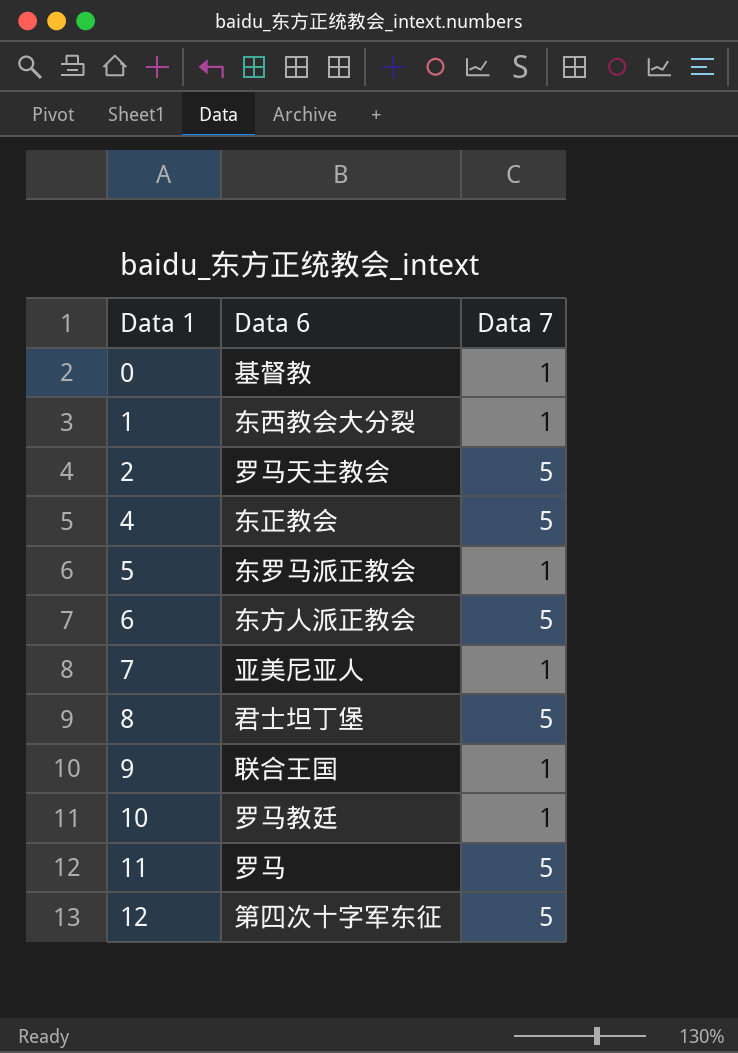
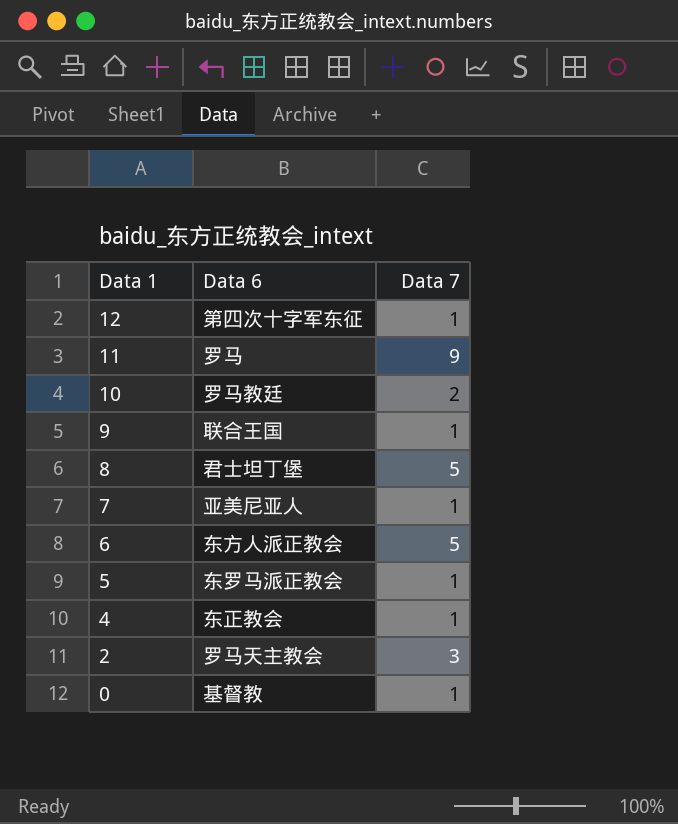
row order: Data 1 ascending -> Data 1 descending
row 1: 东西教会大分裂 | 1 -> none
12 | Data 7: 5 -> 1
11 | Data 7: 5 -> 9
10 | Data 7: 1 -> 2
4 | Data 7: 5 -> 1
2 | Data 7: 5 -> 3

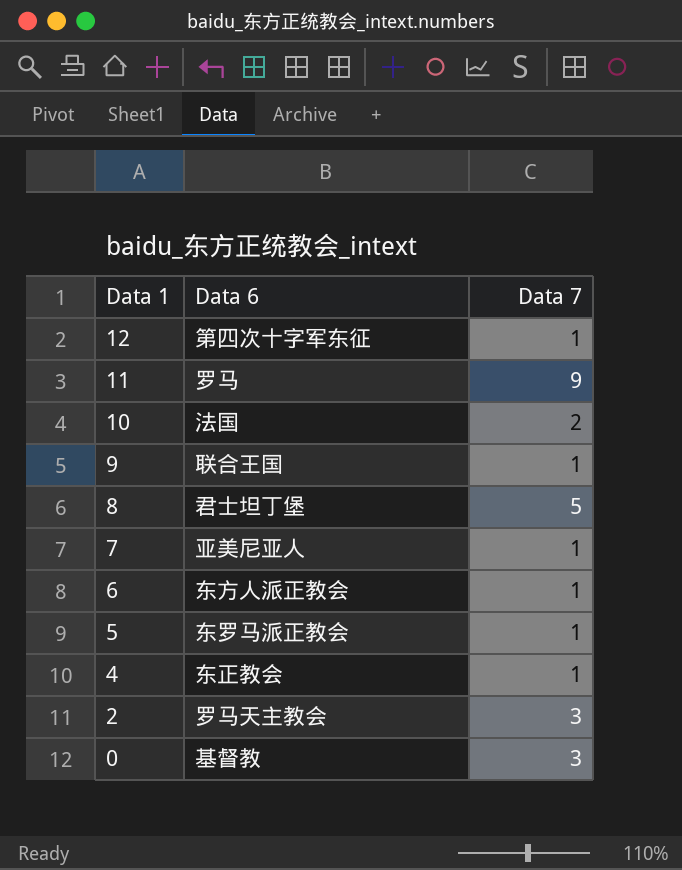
10 | Data 6: 罗马教廷 -> 法国
6 | Data 7: 5 -> 1
0 | Data 7: 1 -> 3

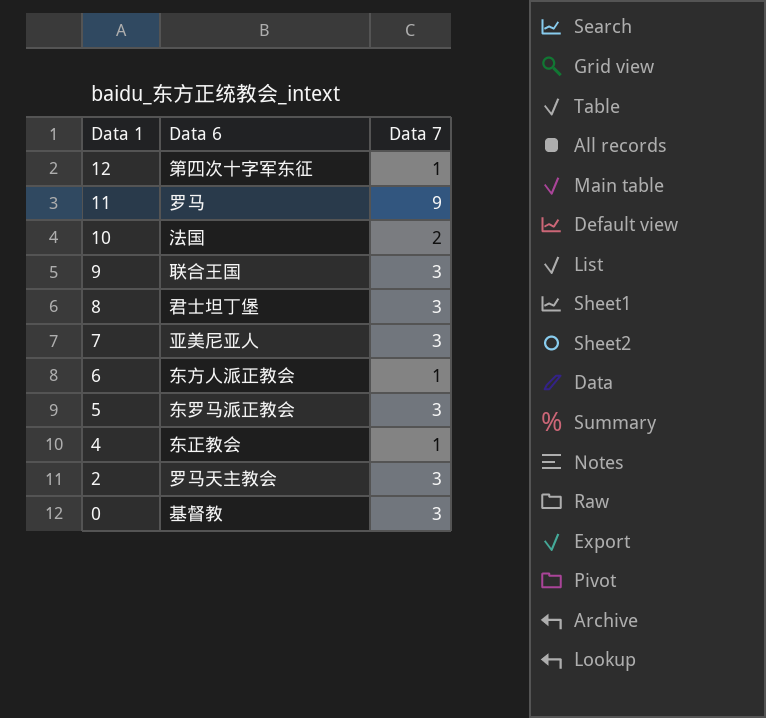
9 | Data 7: 1 -> 3
8 | Data 7: 5 -> 3
7 | Data 7: 1 -> 3
5 | Data 7: 1 -> 3

